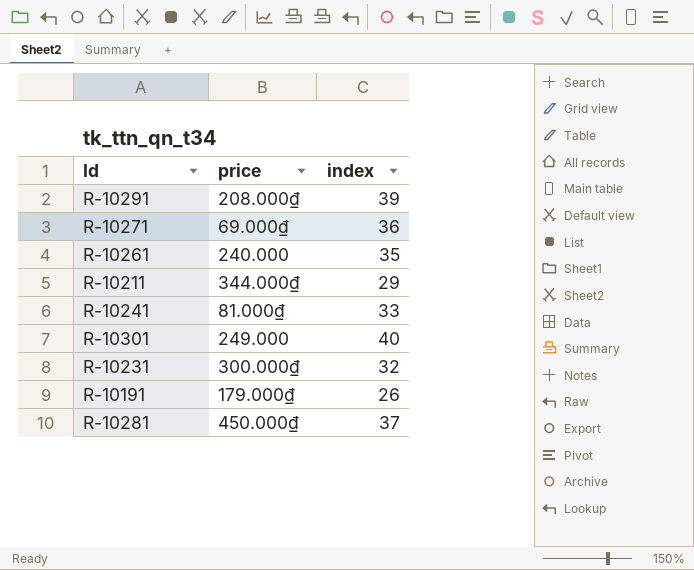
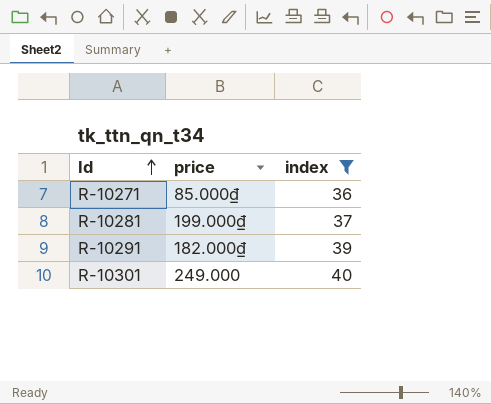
filter: none -> index >= 36
row order: none -> Id ascending
R-10271 | price: 69.000₫ -> 85.000₫
R-10281 | price: 450.000₫ -> 199.000₫
R-10291 | price: 208.000₫ -> 182.000₫

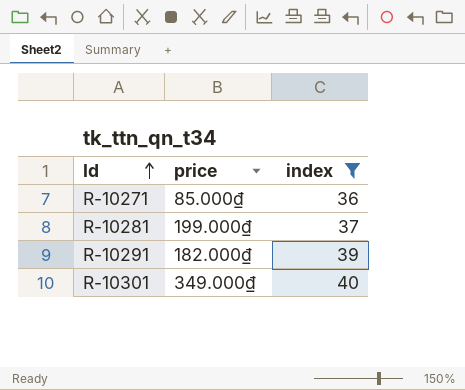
R-10301 | price: 249.000 -> 349.000₫

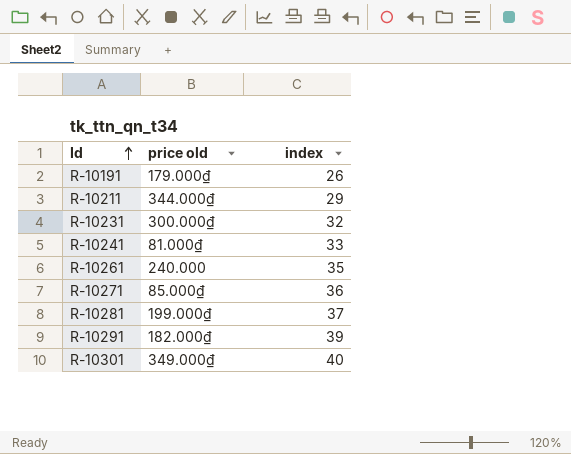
filter: index >= 36 -> none
column name: price -> price old

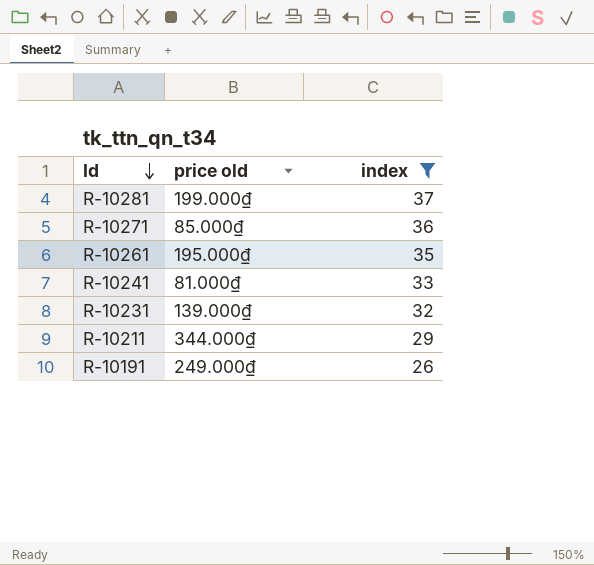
filter: none -> index <= 37
row order: Id ascending -> Id descending
R-10261 | price old: 240.000 -> 195.000₫
R-10231 | price old: 300.000₫ -> 139.000₫
R-10191 | price old: 179.000₫ -> 249.000₫

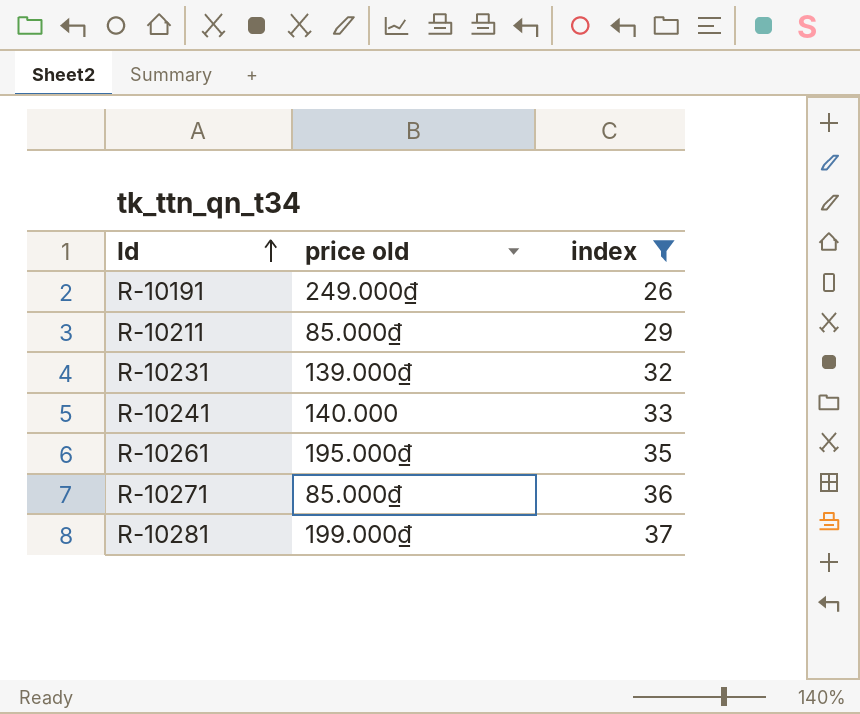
row order: Id descending -> Id ascending
R-10211 | price old: 344.000₫ -> 85.000₫
R-10241 | price old: 81.000₫ -> 140.000

